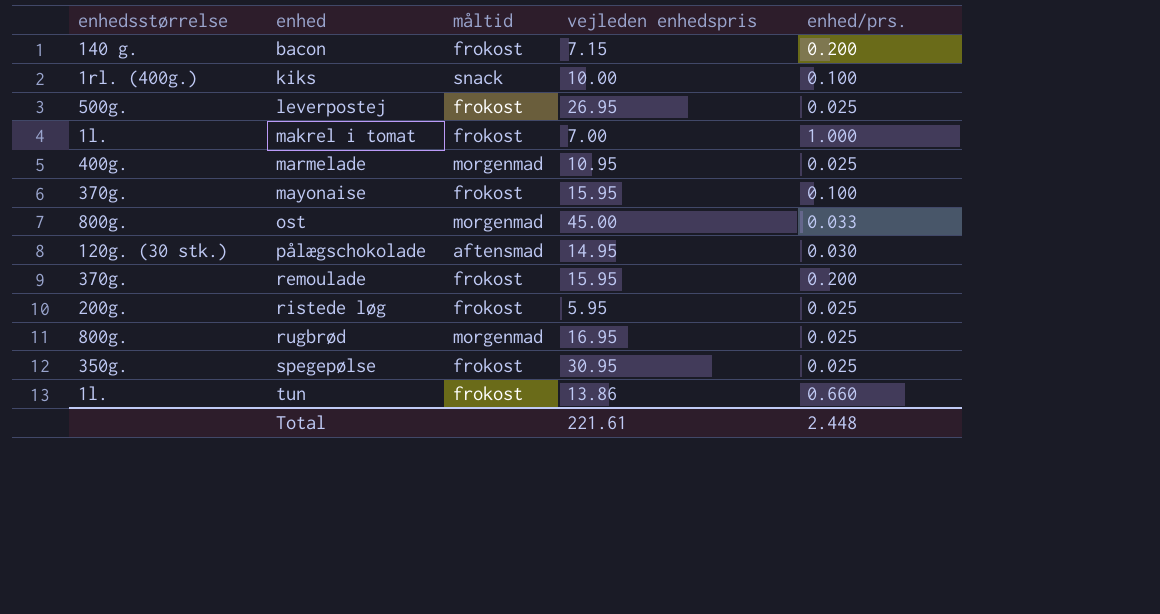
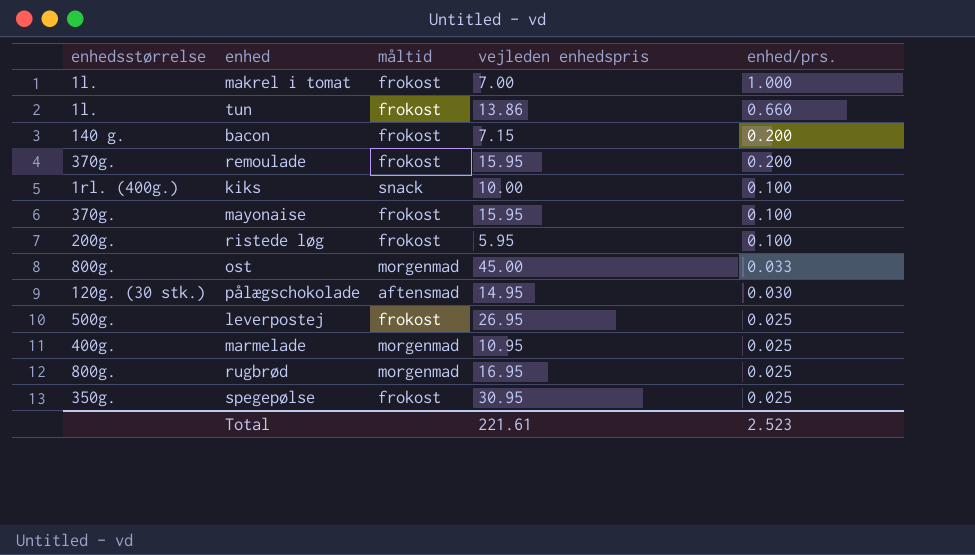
row order: enhed ascending -> enhed/prs. descending
ristede løg | enhed/prs.: 0.025 -> 0.100
Total | enhed/prs.: 2.448 -> 2.523

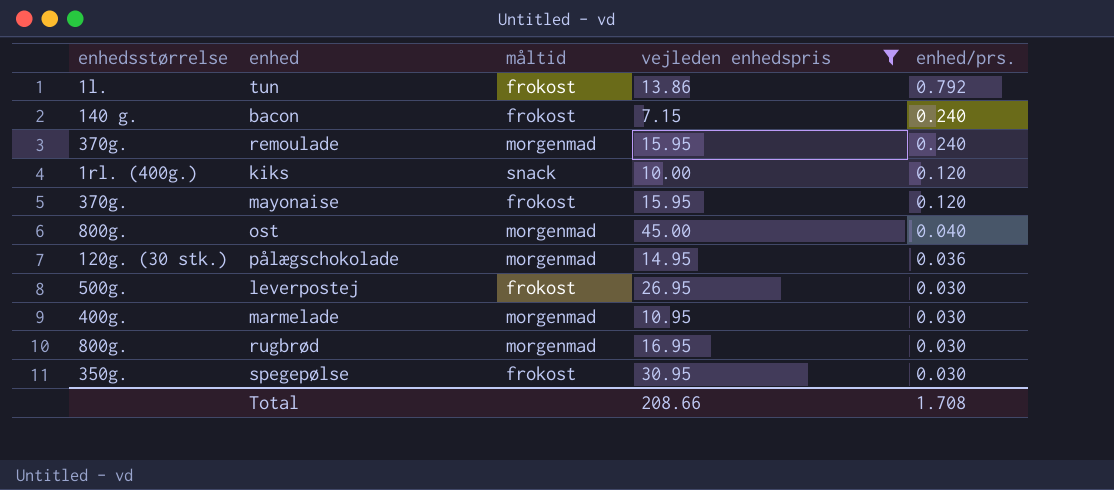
filter: none -> vejleden enhedspris >= 7.15
tun | enhed/prs.: 0.660 -> 0.792
bacon | enhed/prs.: 0.200 -> 0.240
remoulade | måltid: frokost -> morgenmad
remoulade | enhed/prs.: 0.200 -> 0.240
kiks | enhed/prs.: 0.100 -> 0.120
mayonaise | enhed/prs.: 0.100 -> 0.120
ost | enhed/prs.: 0.033 -> 0.040
pålægschokolade | måltid: aftensmad -> morgenmad
pålægschokolade | enhed/prs.: 0.030 -> 0.036
leverpostej | enhed/prs.: 0.025 -> 0.030
marmelade | enhed/prs.: 0.025 -> 0.030
rugbrød | enhed/prs.: 0.025 -> 0.030
spegepølse | enhed/prs.: 0.025 -> 0.030
Total | vejleden enhedspris: 221.61 -> 208.66
Total | enhed/prs.: 2.523 -> 1.708

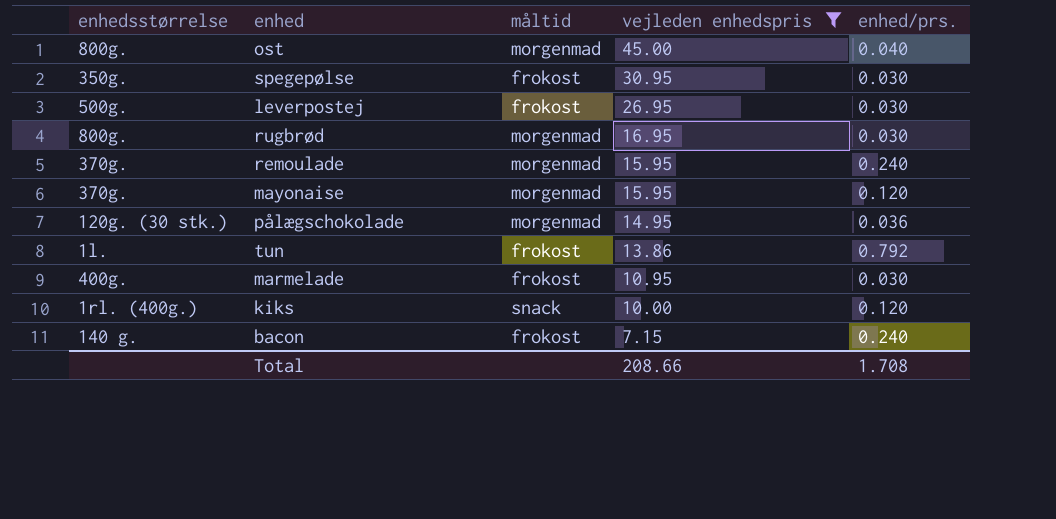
row order: enhed/prs. descending -> vejleden enhedspris descending
mayonaise | måltid: frokost -> morgenmad
marmelade | måltid: morgenmad -> frokost

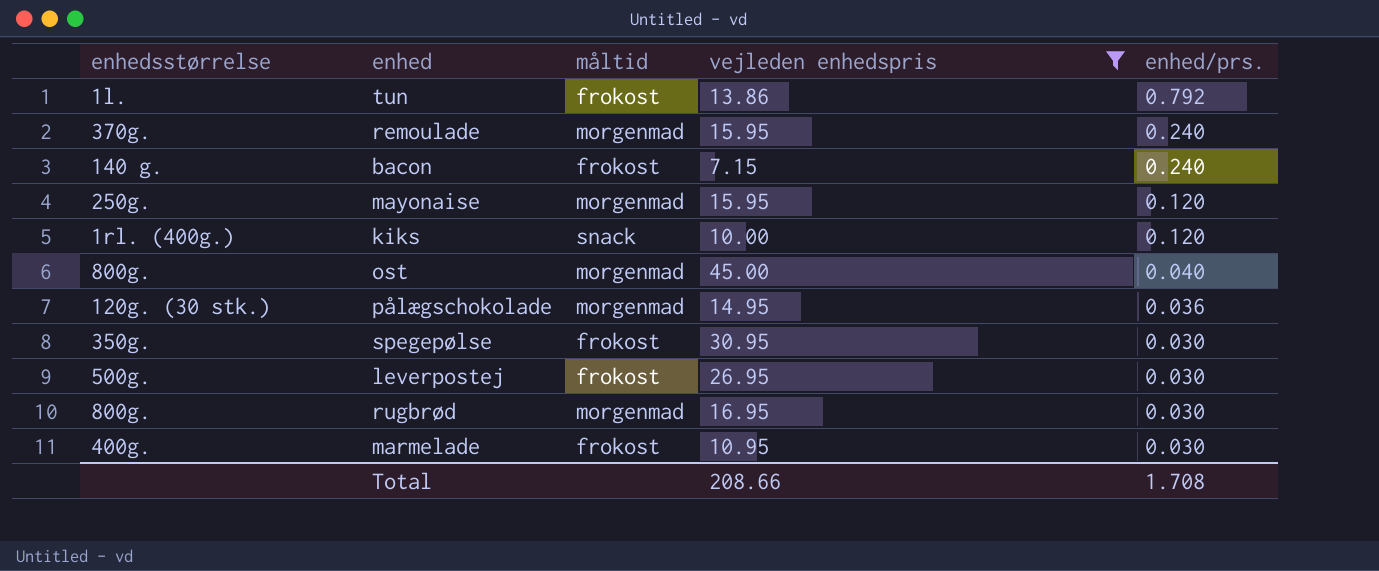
row order: vejleden enhedspris descending -> enhed/prs. descending
mayonaise | enhedsstørrelse: 370g. -> 250g.

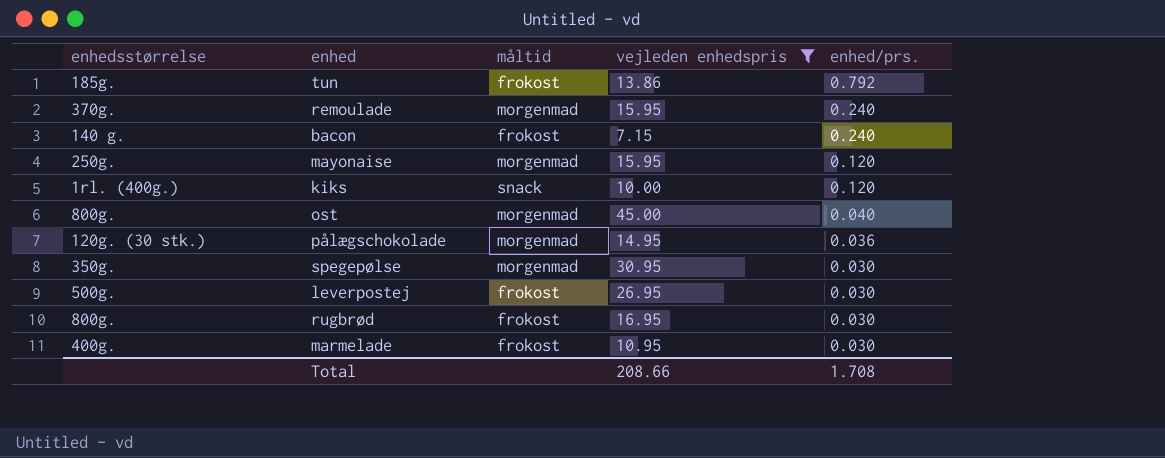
tun | enhedsstørrelse: 1l. -> 185g.
spegepølse | måltid: frokost -> morgenmad
rugbrød | måltid: morgenmad -> frokost

